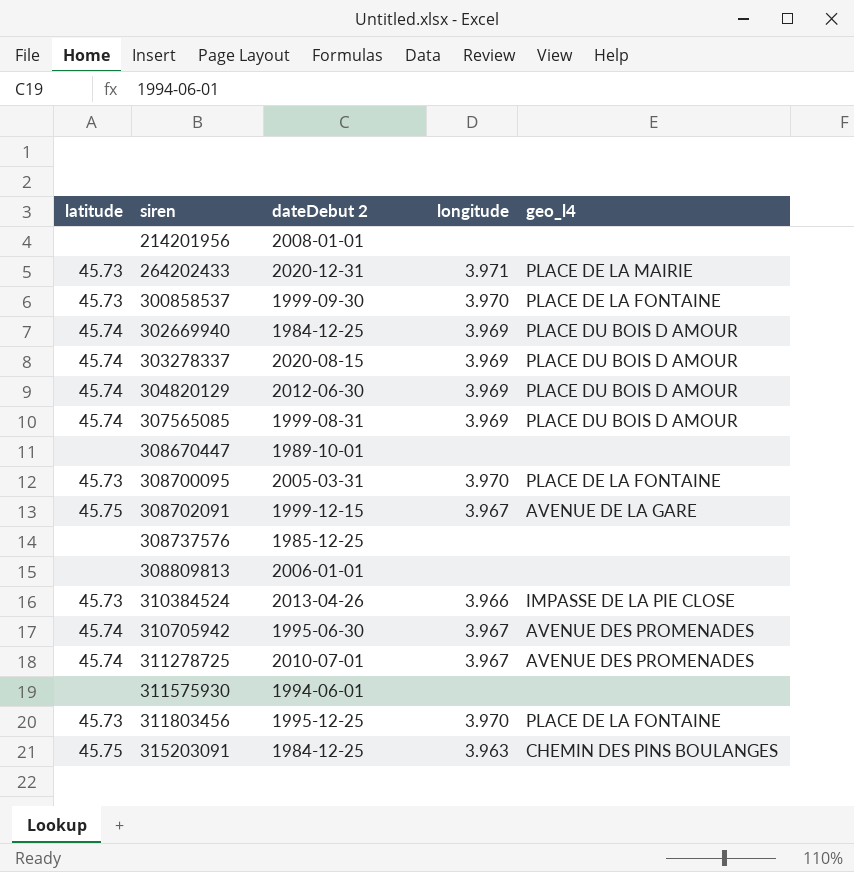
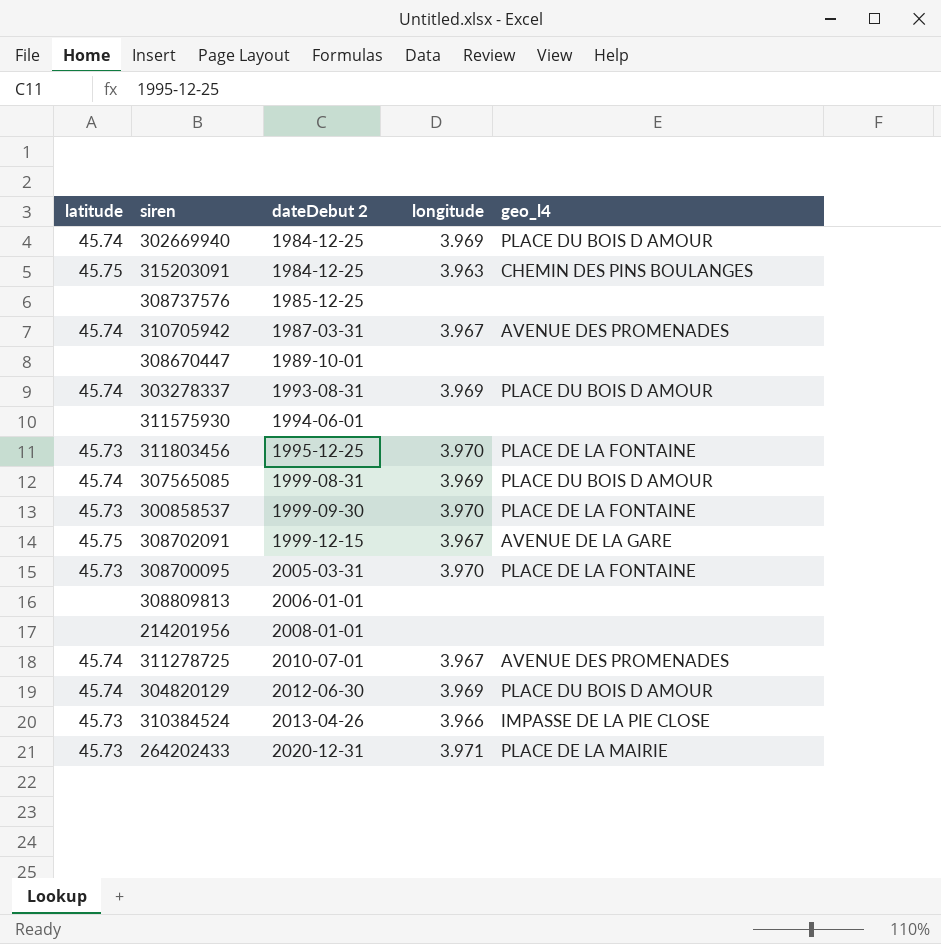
row order: siren ascending -> dateDebut 2 ascending
310705942 | dateDebut 2: 1995-06-30 -> 1987-03-31
303278337 | dateDebut 2: 2020-08-15 -> 1993-08-31

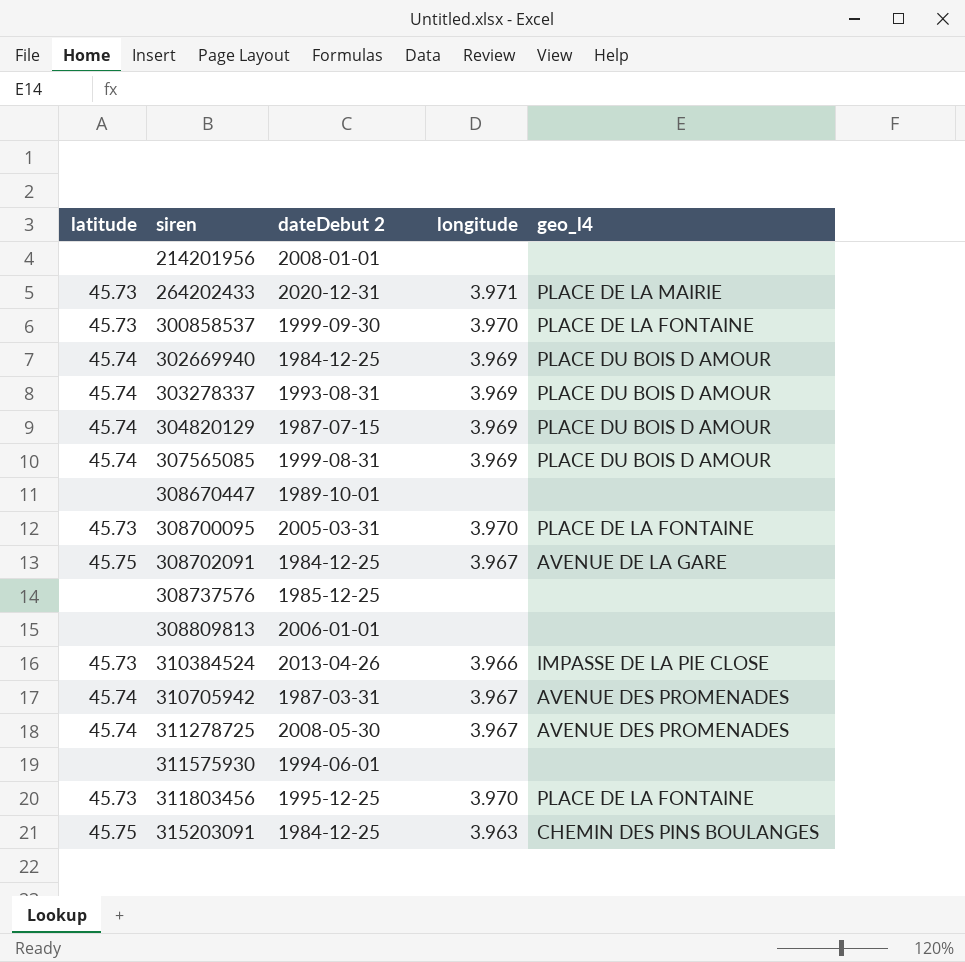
row order: dateDebut 2 ascending -> siren ascending
304820129 | dateDebut 2: 2012-06-30 -> 1987-07-15
308702091 | dateDebut 2: 1999-12-15 -> 1984-12-25
311278725 | dateDebut 2: 2010-07-01 -> 2008-05-30

